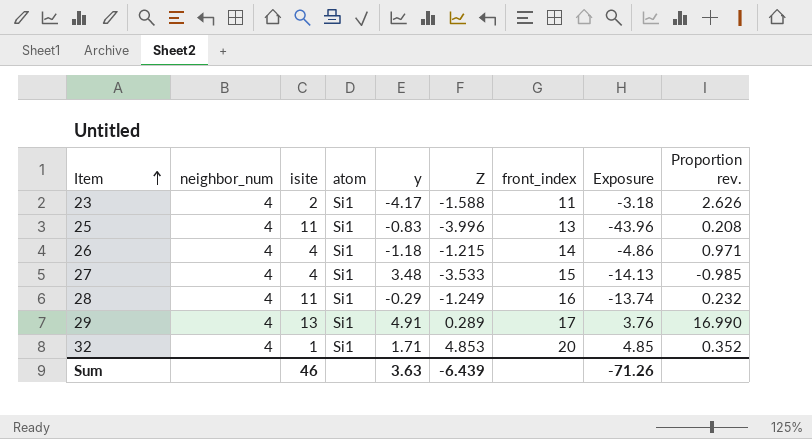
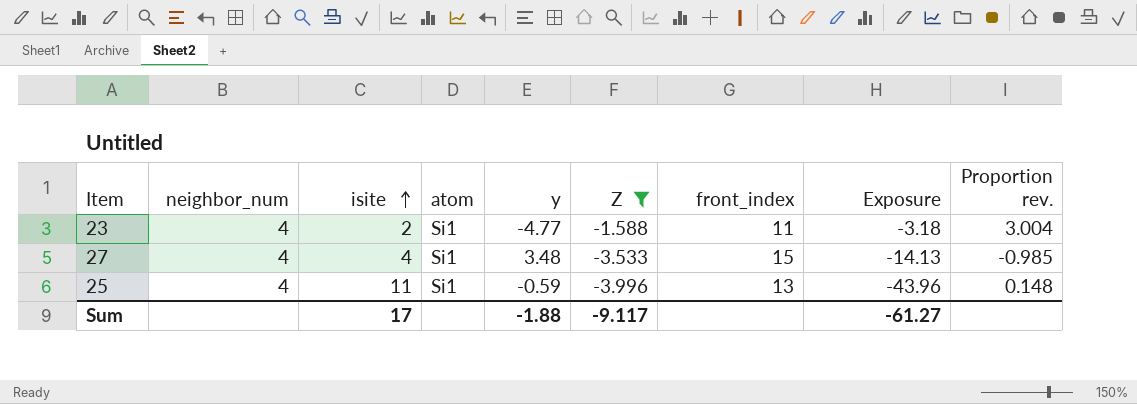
filter: none -> Z <= -1.588
row order: Item ascending -> isite ascending
23 | y: -4.17 -> -4.77
23 | Proportion rev.: 2.626 -> 3.004
25 | y: -0.83 -> -0.59
25 | Proportion rev.: 0.208 -> 0.148
Sum | isite: 46 -> 17
Sum | y: 3.63 -> -1.88
Sum | Z: -6.439 -> -9.117
Sum | Exposure: -71.26 -> -61.27

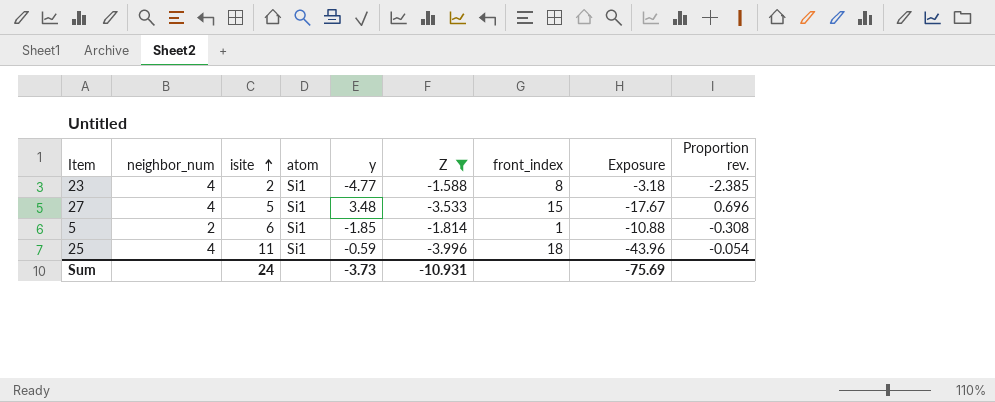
column Proportion rev. | formula: [y] / [Z] -> [y] / [isite]
23 | front_index: 11 -> 8
27 | isite: 4 -> 5
27 | Exposure: -14.13 -> -17.67
row 5: none -> 2 | 6 | Si1 | -1.85 | -1.814 | 1 | -10.88 | -0.308
25 | front_index: 13 -> 18
Sum | isite: 17 -> 24
Sum | y: -1.88 -> -3.73
Sum | Z: -9.117 -> -10.931
Sum | Exposure: -61.27 -> -75.69

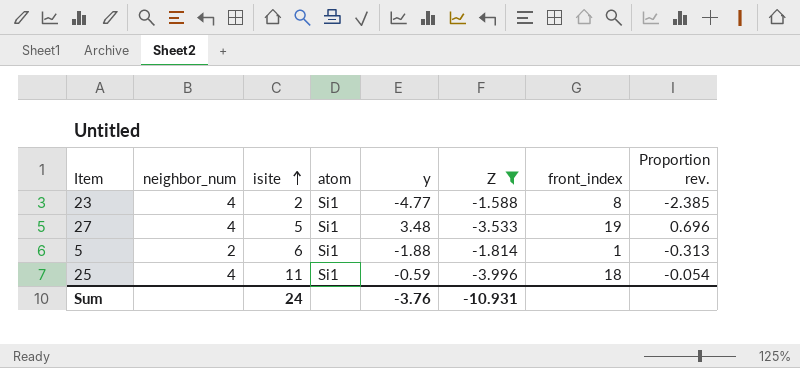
column Exposure | formula: [isite] * [Z] -> none
27 | front_index: 15 -> 19
5 | y: -1.85 -> -1.88
5 | Proportion rev.: -0.308 -> -0.313
Sum | y: -3.73 -> -3.76

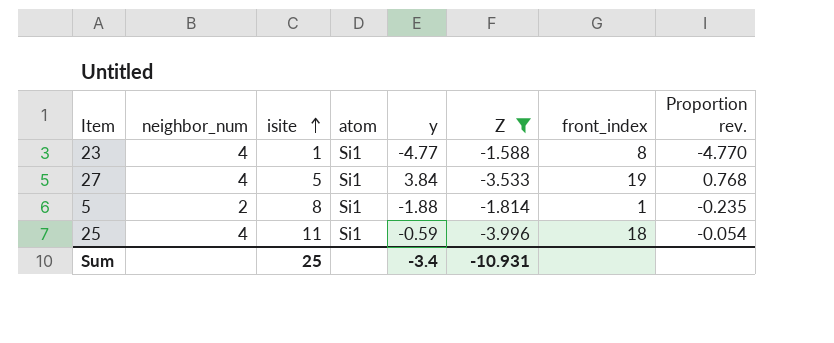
23 | isite: 2 -> 1
23 | Proportion rev.: -2.385 -> -4.770
27 | y: 3.48 -> 3.84
27 | Proportion rev.: 0.696 -> 0.768
5 | isite: 6 -> 8
5 | Proportion rev.: -0.313 -> -0.235
Sum | isite: 24 -> 25
Sum | y: -3.76 -> -3.4

